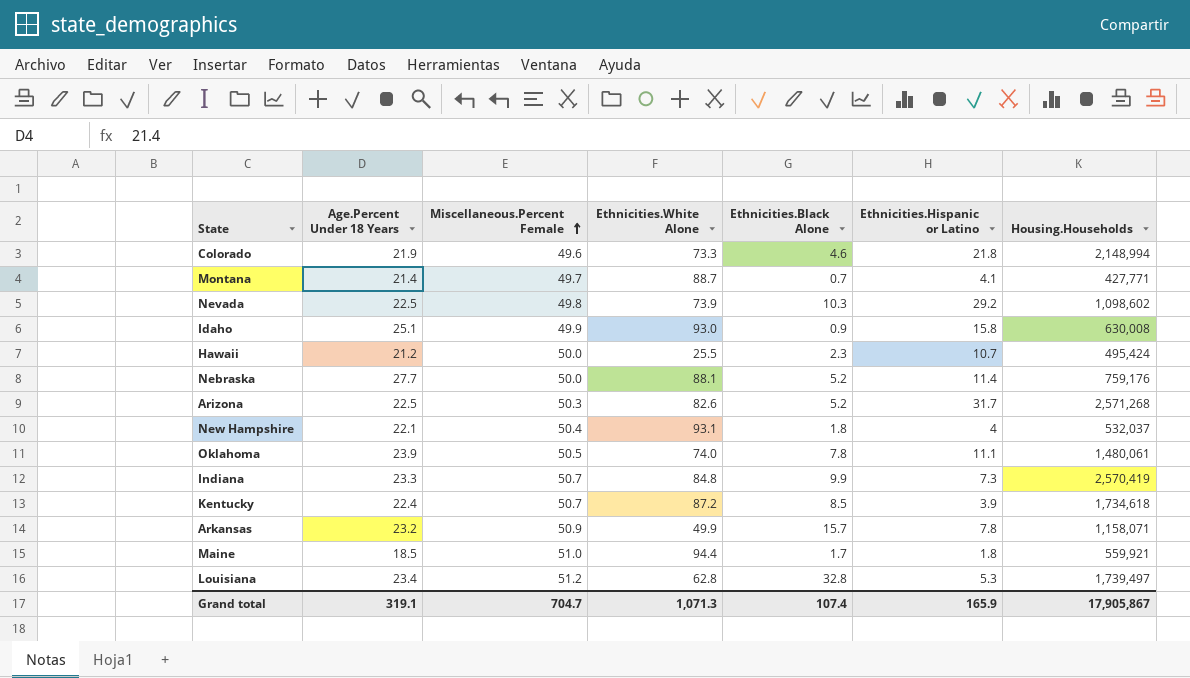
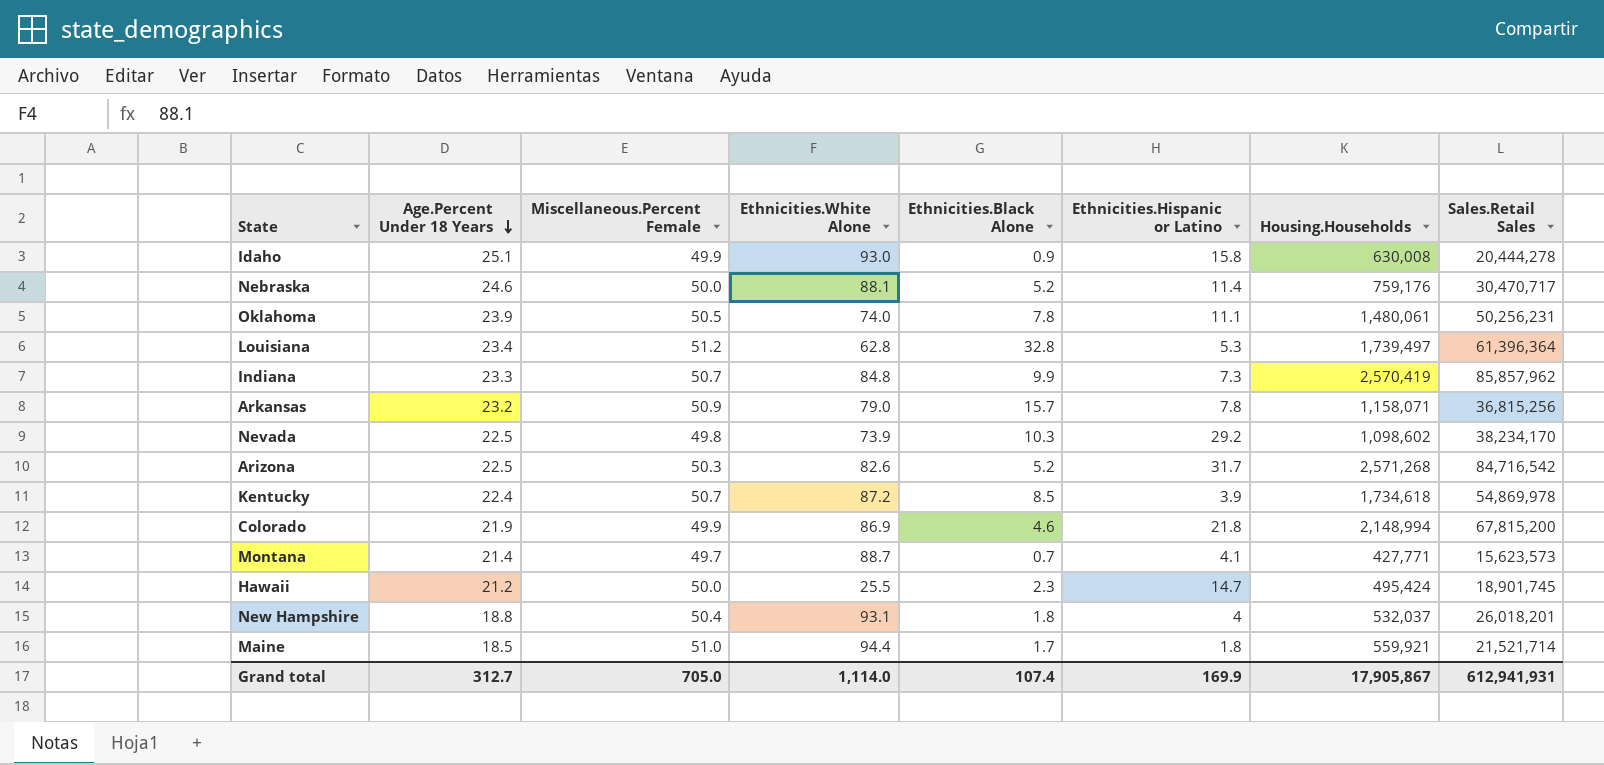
row order: Miscellaneous.Percent Female ascending -> Age.Percent Under 18 Years descending
column Sales.Retail Sales | position: none -> 8
Nebraska | Age.Percent Under 18 Years: 27.7 -> 24.6
Arkansas | Ethnicities.White Alone: 49.9 -> 79.0
Colorado | Miscellaneous.Percent Female: 49.6 -> 49.9
Colorado | Ethnicities.White Alone: 73.3 -> 86.9
Hawaii | Ethnicities.Hispanic or Latino: 10.7 -> 14.7
New Hampshire | Age.Percent Under 18 Years: 22.1 -> 18.8
Grand total | Age.Percent Under 18 Years: 319.1 -> 312.7
Grand total | Miscellaneous.Percent Female: 704.7 -> 705.0
Grand total | Ethnicities.White Alone: 1,071.3 -> 1,114.0
Grand total | Ethnicities.Hispanic or Latino: 165.9 -> 169.9

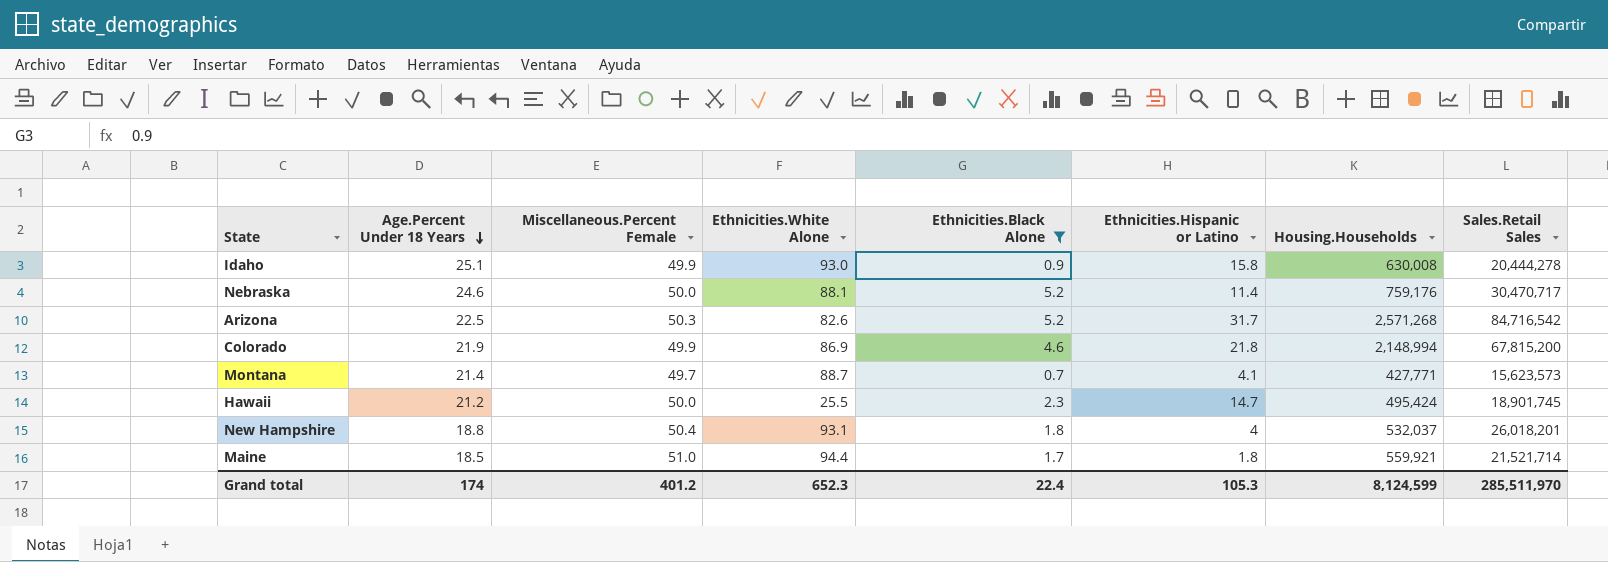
filter: none -> Ethnicities.Black Alone <= 5.2
Grand total | Age.Percent Under 18 Years: 312.7 -> 174
Grand total | Miscellaneous.Percent Female: 705.0 -> 401.2
Grand total | Ethnicities.White Alone: 1,114.0 -> 652.3
Grand total | Ethnicities.Black Alone: 107.4 -> 22.4
Grand total | Ethnicities.Hispanic or Latino: 169.9 -> 105.3
Grand total | Housing.Households: 17,905,867 -> 8,124,599
Grand total | Sales.Retail Sales: 612,941,931 -> 285,511,970

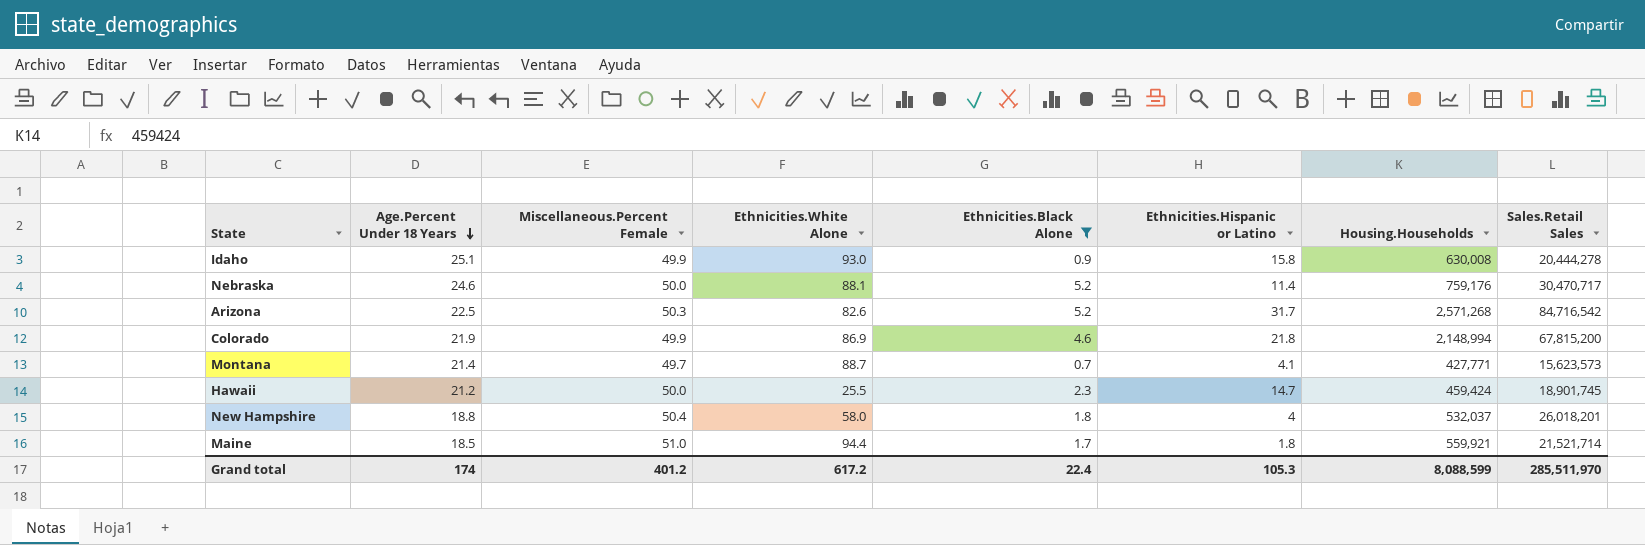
Hawaii | Housing.Households: 495,424 -> 459,424
New Hampshire | Ethnicities.White Alone: 93.1 -> 58.0
Grand total | Ethnicities.White Alone: 652.3 -> 617.2
Grand total | Housing.Households: 8,124,599 -> 8,088,599

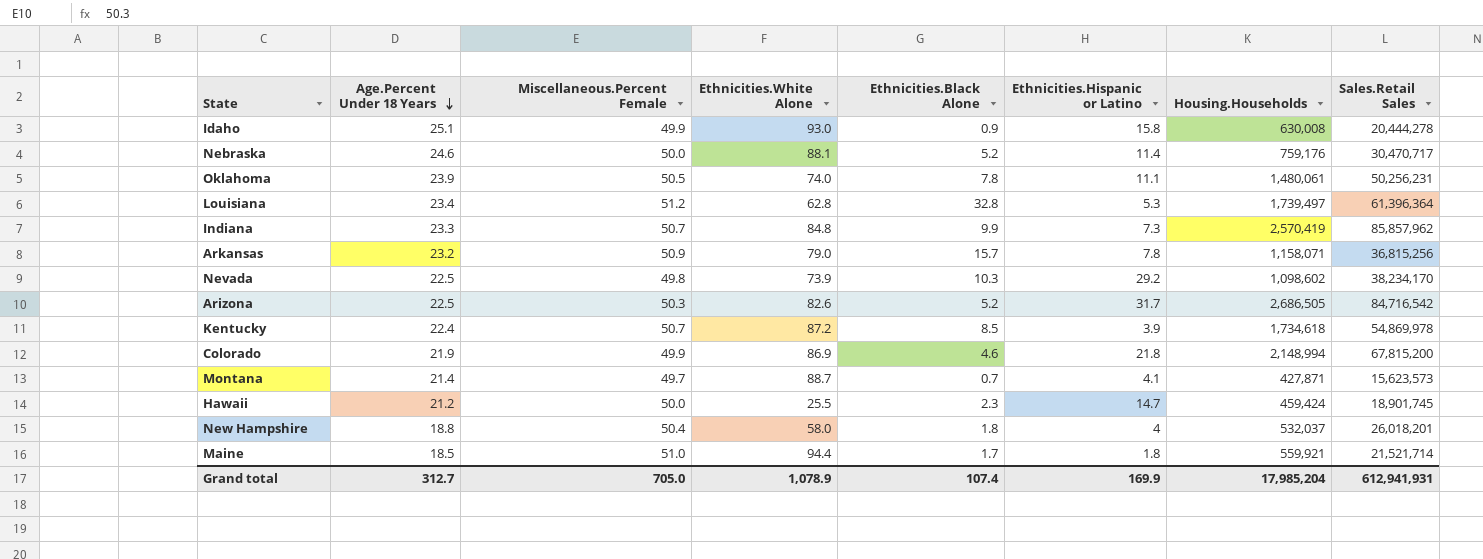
filter: Ethnicities.Black Alone <= 5.2 -> none
Arizona | Housing.Households: 2,571,268 -> 2,686,505
Montana | Housing.Households: 427,771 -> 427,871
Grand total | Age.Percent Under 18 Years: 174 -> 312.7
Grand total | Miscellaneous.Percent Female: 401.2 -> 705.0
Grand total | Ethnicities.White Alone: 617.2 -> 1,078.9
Grand total | Ethnicities.Black Alone: 22.4 -> 107.4
Grand total | Ethnicities.Hispanic or Latino: 105.3 -> 169.9
Grand total | Housing.Households: 8,088,599 -> 17,985,204
Grand total | Sales.Retail Sales: 285,511,970 -> 612,941,931

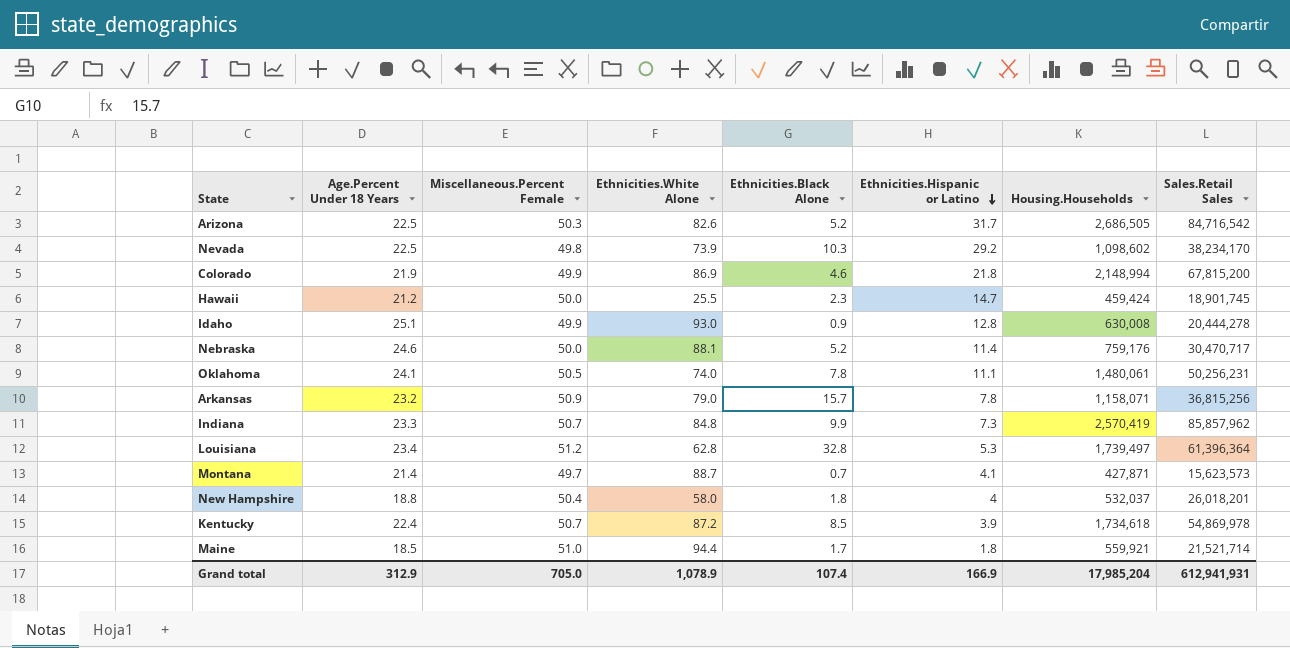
row order: Age.Percent Under 18 Years descending -> Ethnicities.Hispanic or Latino descending
Idaho | Ethnicities.Hispanic or Latino: 15.8 -> 12.8
Oklahoma | Age.Percent Under 18 Years: 23.9 -> 24.1
Grand total | Age.Percent Under 18 Years: 312.7 -> 312.9
Grand total | Ethnicities.Hispanic or Latino: 169.9 -> 166.9

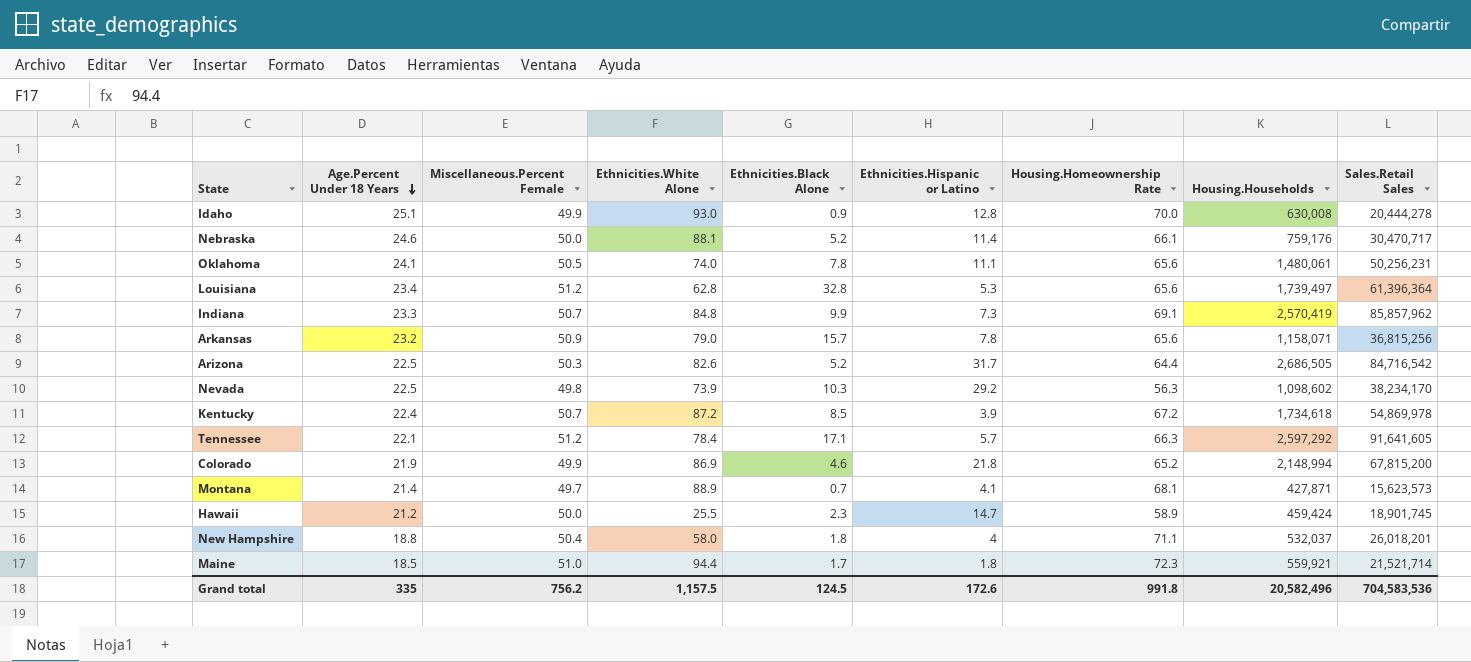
row order: Ethnicities.Hispanic or Latino descending -> Age.Percent Under 18 Years descending
column Housing.Homeownership Rate | position: none -> 7
row Tennessee: none -> 22.1 | 51.2 | 78.4 | 17.1 | 5.7 | 66.3 | 2,597,292 | 91,641,605
Montana | Ethnicities.White Alone: 88.7 -> 88.9
Grand total | Age.Percent Under 18 Years: 312.9 -> 335
Grand total | Miscellaneous.Percent Female: 705.0 -> 756.2
Grand total | Ethnicities.White Alone: 1,078.9 -> 1,157.5
Grand total | Ethnicities.Black Alone: 107.4 -> 124.5
Grand total | Ethnicities.Hispanic or Latino: 166.9 -> 172.6
Grand total | Housing.Households: 17,985,204 -> 20,582,496
Grand total | Sales.Retail Sales: 612,941,931 -> 704,583,536

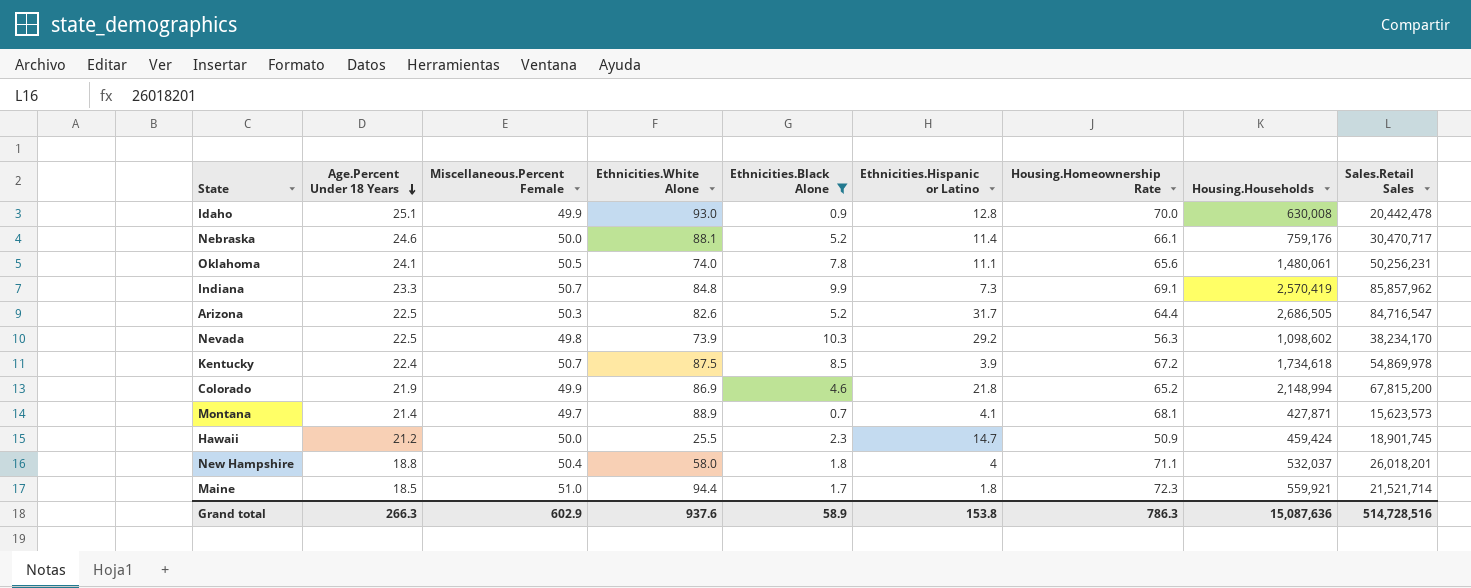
filter: none -> Ethnicities.Black Alone <= 10.3
Idaho | Sales.Retail Sales: 20,444,278 -> 20,442,478
Arizona | Sales.Retail Sales: 84,716,542 -> 84,716,547
Kentucky | Ethnicities.White Alone: 87.2 -> 87.5
Hawaii | Housing.Homeownership Rate: 58.9 -> 50.9
Grand total | Age.Percent Under 18 Years: 335 -> 266.3
Grand total | Miscellaneous.Percent Female: 756.2 -> 602.9
Grand total | Ethnicities.White Alone: 1,157.5 -> 937.6
Grand total | Ethnicities.Black Alone: 124.5 -> 58.9
Grand total | Ethnicities.Hispanic or Latino: 172.6 -> 153.8
Grand total | Housing.Homeownership Rate: 991.8 -> 786.3
Grand total | Housing.Households: 20,582,496 -> 15,087,636
Grand total | Sales.Retail Sales: 704,583,536 -> 514,728,516

